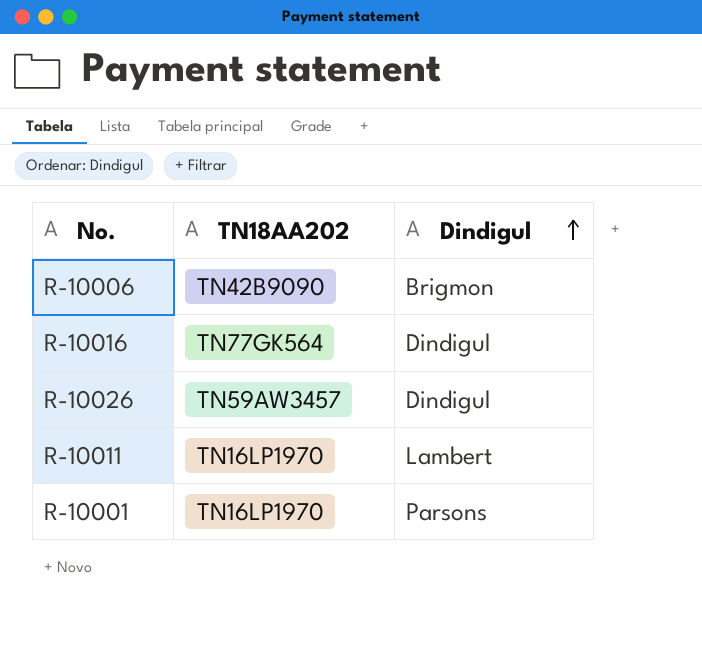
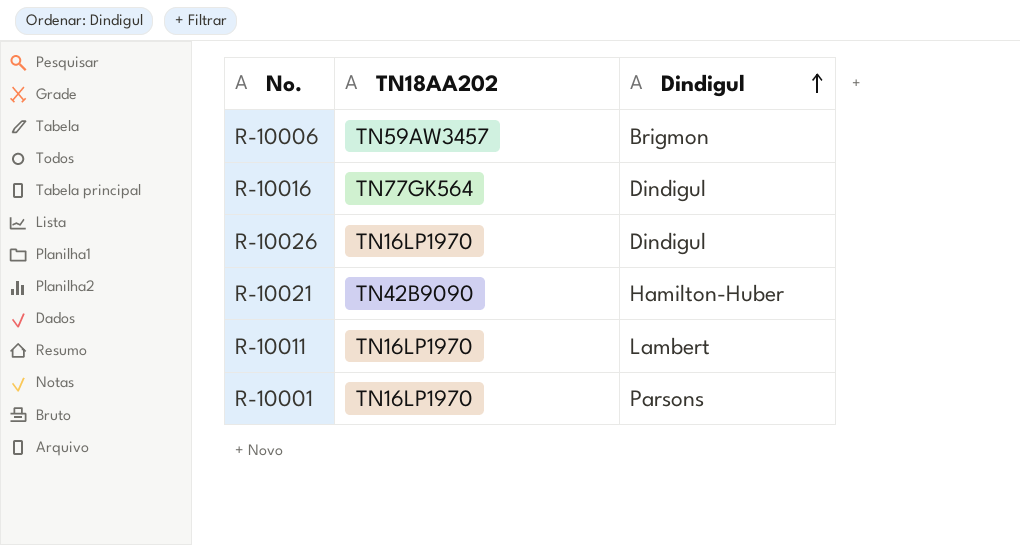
R-10006 | TN18AA202: TN42B9090 -> TN59AW3457
R-10026 | TN18AA202: TN59AW3457 -> TN16LP1970
row R-10021: none -> TN42B9090 | Hamilton-Huber

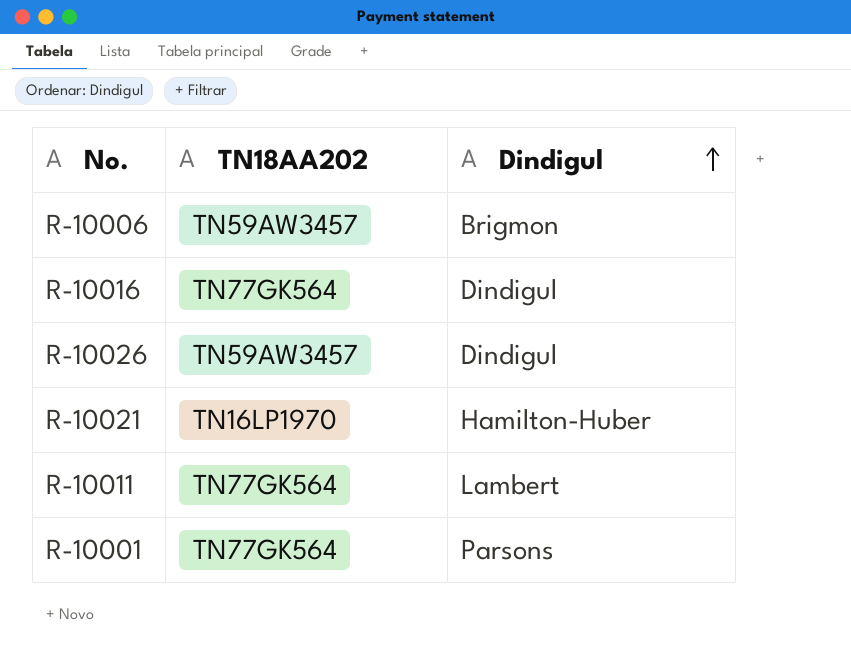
R-10026 | TN18AA202: TN16LP1970 -> TN59AW3457
R-10021 | TN18AA202: TN42B9090 -> TN16LP1970
R-10011 | TN18AA202: TN16LP1970 -> TN77GK564
R-10001 | TN18AA202: TN16LP1970 -> TN77GK564

